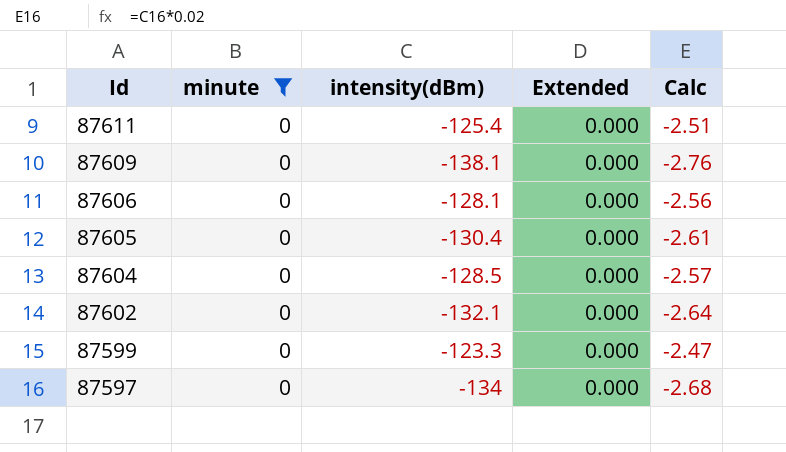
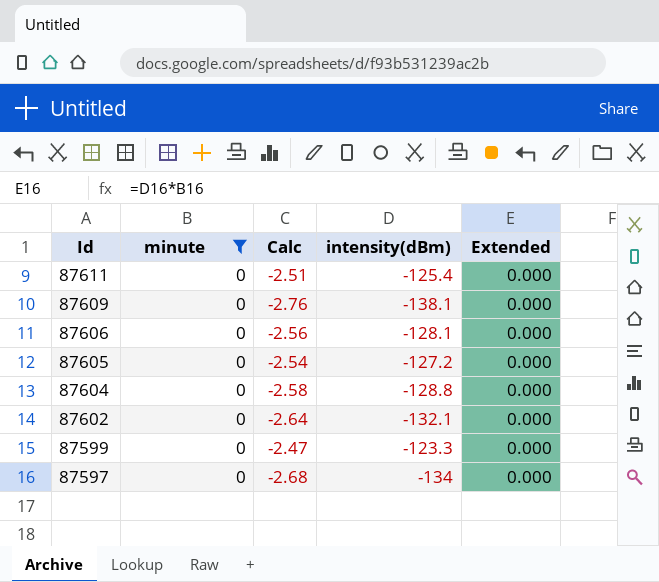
column Calc | position: 5 -> 3
87605 | Calc: -2.61 -> -2.54
87605 | intensity(dBm): -130.4 -> -127.2
87604 | Calc: -2.57 -> -2.58
87604 | intensity(dBm): -128.5 -> -128.8

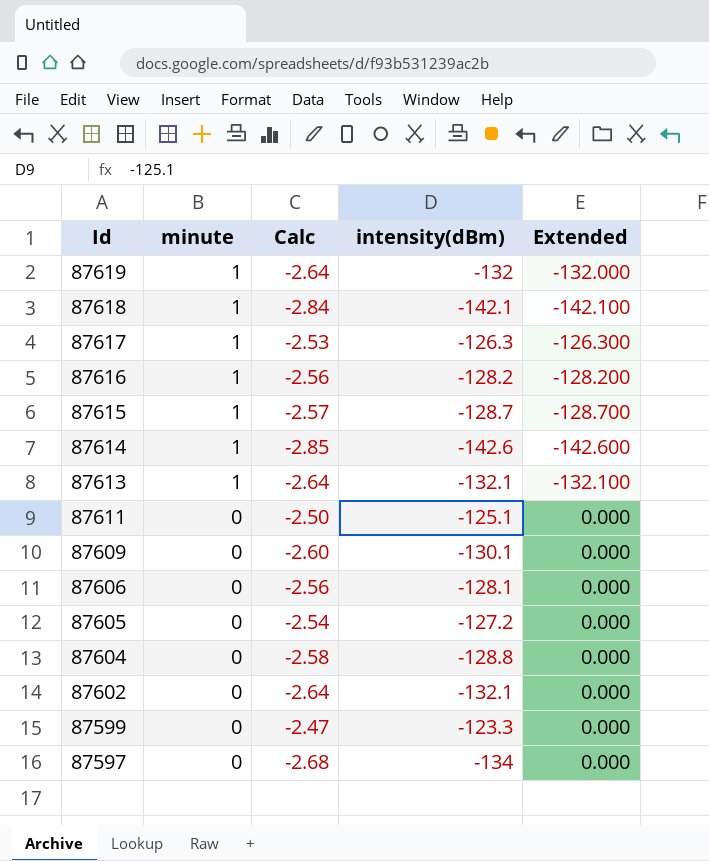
filter: minute = 0 -> none
87611 | Calc: -2.51 -> -2.50
87611 | intensity(dBm): -125.4 -> -125.1
87609 | Calc: -2.76 -> -2.60
87609 | intensity(dBm): -138.1 -> -130.1

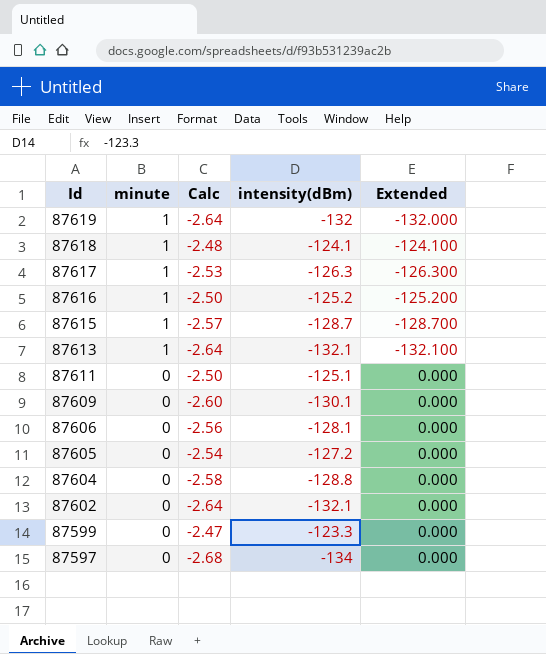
row 87614: 1 | -2.85 | -142.6 | -142.600 -> none
87618 | Calc: -2.84 -> -2.48
87618 | intensity(dBm): -142.1 -> -124.1
87618 | Extended: -142.100 -> -124.100
87616 | Calc: -2.56 -> -2.50
87616 | intensity(dBm): -128.2 -> -125.2
87616 | Extended: -128.200 -> -125.200

